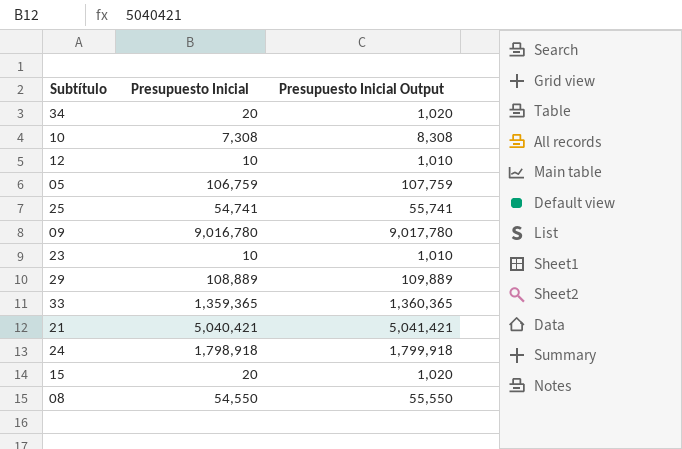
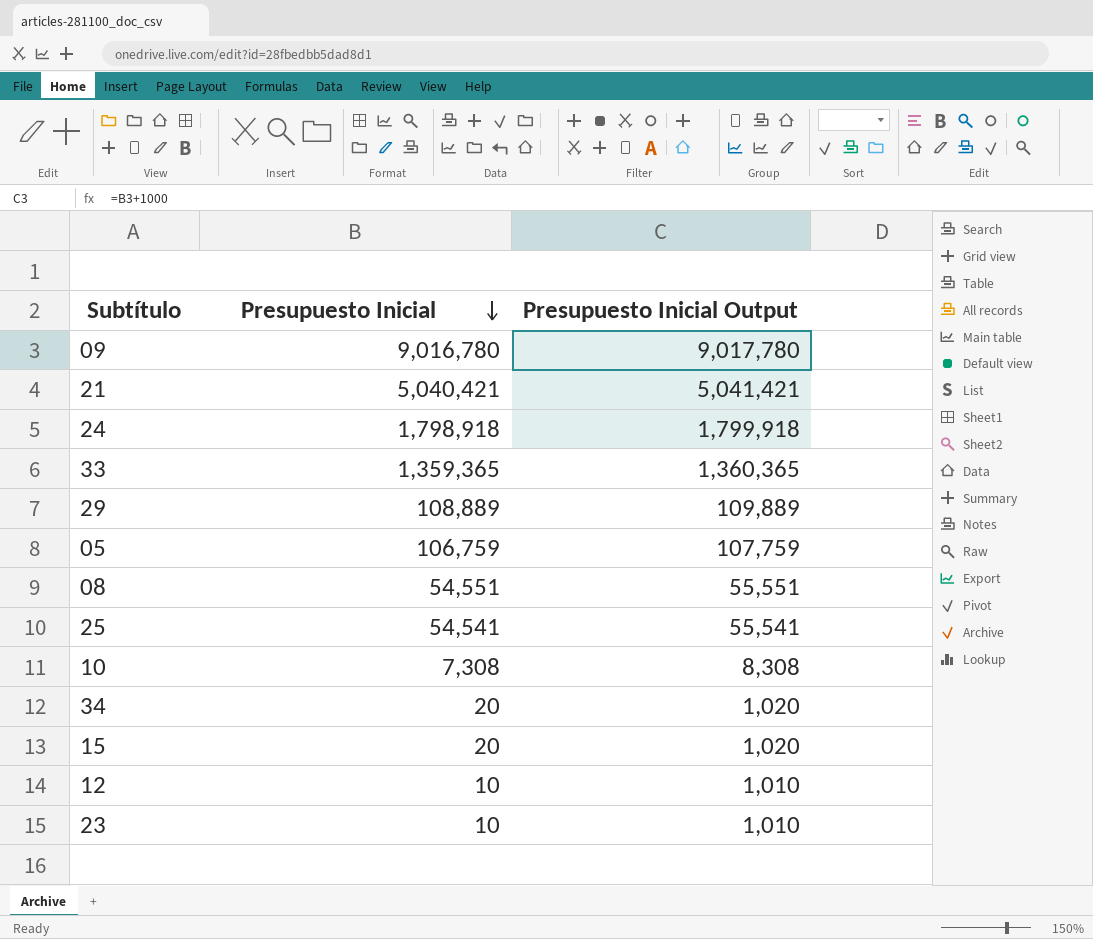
row order: none -> Presupuesto Inicial descending
08 | Presupuesto Inicial: 54,550 -> 54,551
08 | Presupuesto Inicial Output: 55,550 -> 55,551
25 | Presupuesto Inicial: 54,741 -> 54,541
25 | Presupuesto Inicial Output: 55,741 -> 55,541

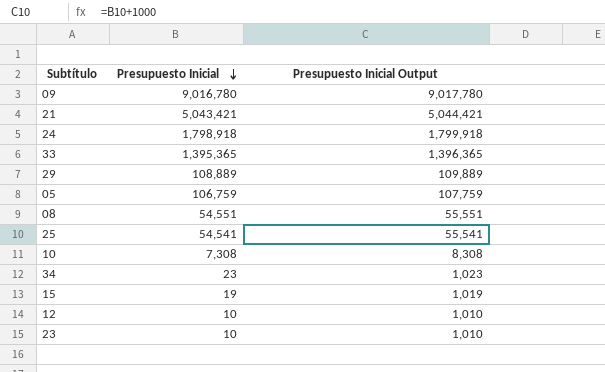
21 | Presupuesto Inicial: 5,040,421 -> 5,043,421
21 | Presupuesto Inicial Output: 5,041,421 -> 5,044,421
33 | Presupuesto Inicial: 1,359,365 -> 1,395,365
33 | Presupuesto Inicial Output: 1,360,365 -> 1,396,365
34 | Presupuesto Inicial: 20 -> 23
34 | Presupuesto Inicial Output: 1,020 -> 1,023
15 | Presupuesto Inicial: 20 -> 19
15 | Presupuesto Inicial Output: 1,020 -> 1,019

